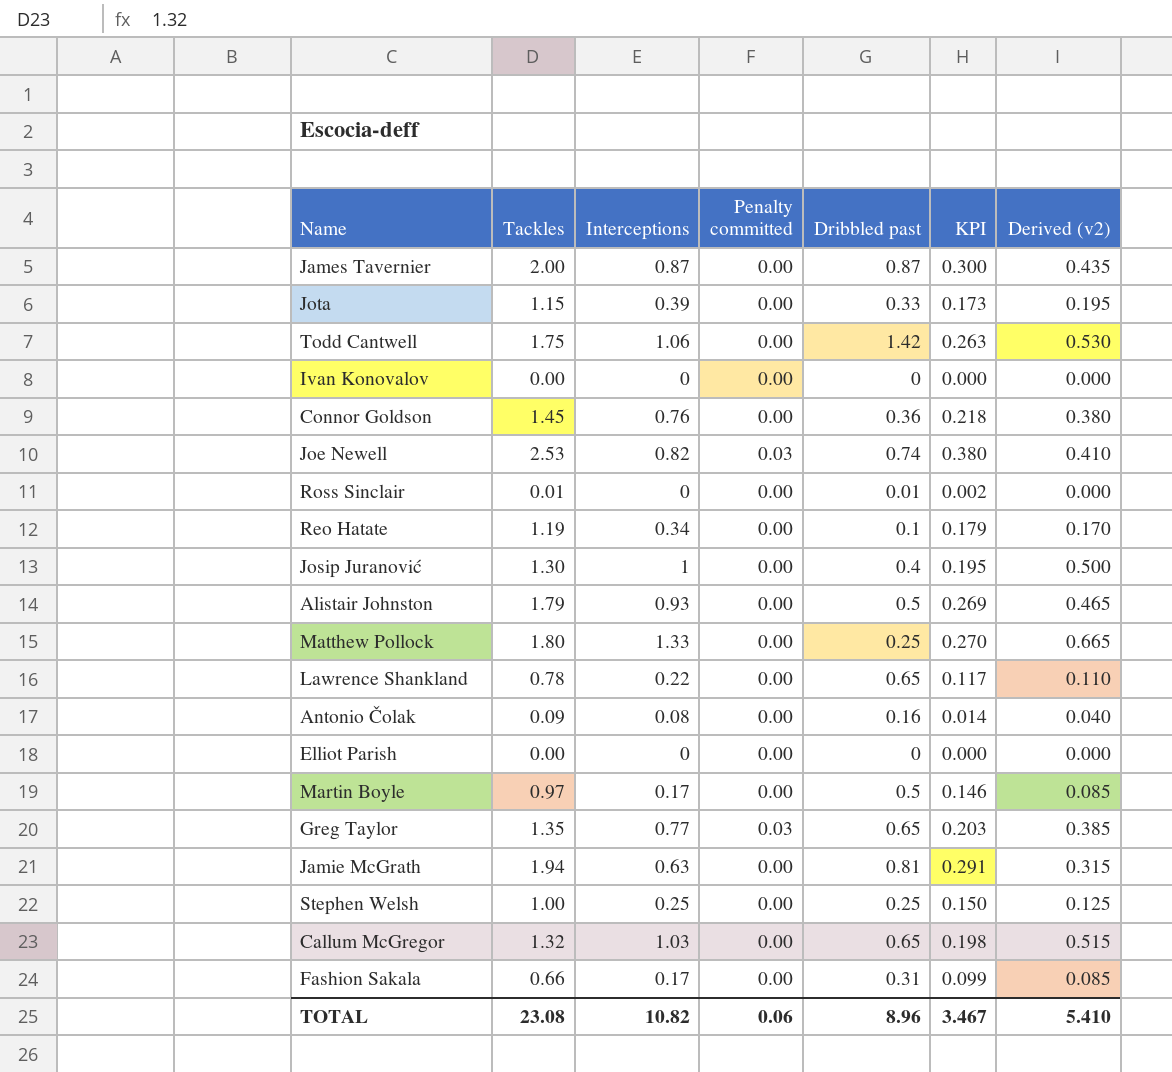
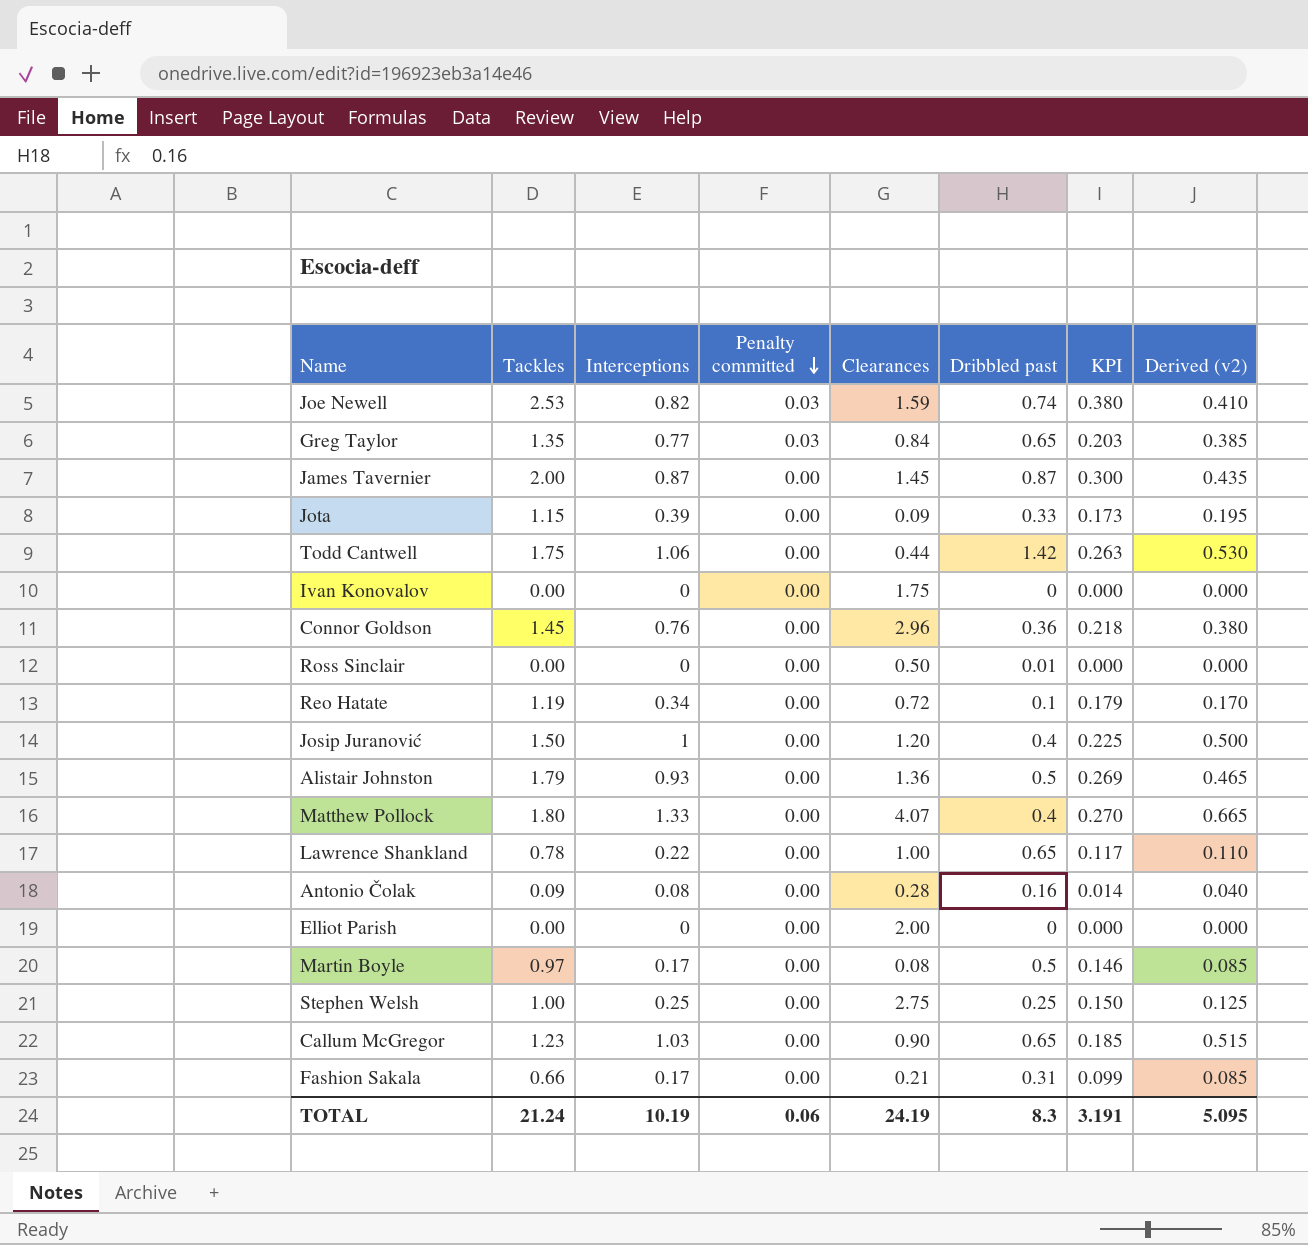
row order: none -> Penalty committed descending
column Clearances | position: none -> 5
row Jamie McGrath: 1.94 | 0.63 | 0.00 | 0.81 | 0.291 | 0.315 -> none
Ross Sinclair | Tackles: 0.01 -> 0.00
Ross Sinclair | KPI: 0.002 -> 0.000
Josip Juranović | Tackles: 1.30 -> 1.50
Josip Juranović | KPI: 0.195 -> 0.225
Matthew Pollock | Dribbled past: 0.25 -> 0.4
Callum McGregor | Tackles: 1.32 -> 1.23
Callum McGregor | KPI: 0.198 -> 0.185
TOTAL | Tackles: 23.08 -> 21.24
TOTAL | Interceptions: 10.82 -> 10.19
TOTAL | Dribbled past: 8.96 -> 8.3
TOTAL | KPI: 3.467 -> 3.191
TOTAL | Derived (v2): 5.410 -> 5.095

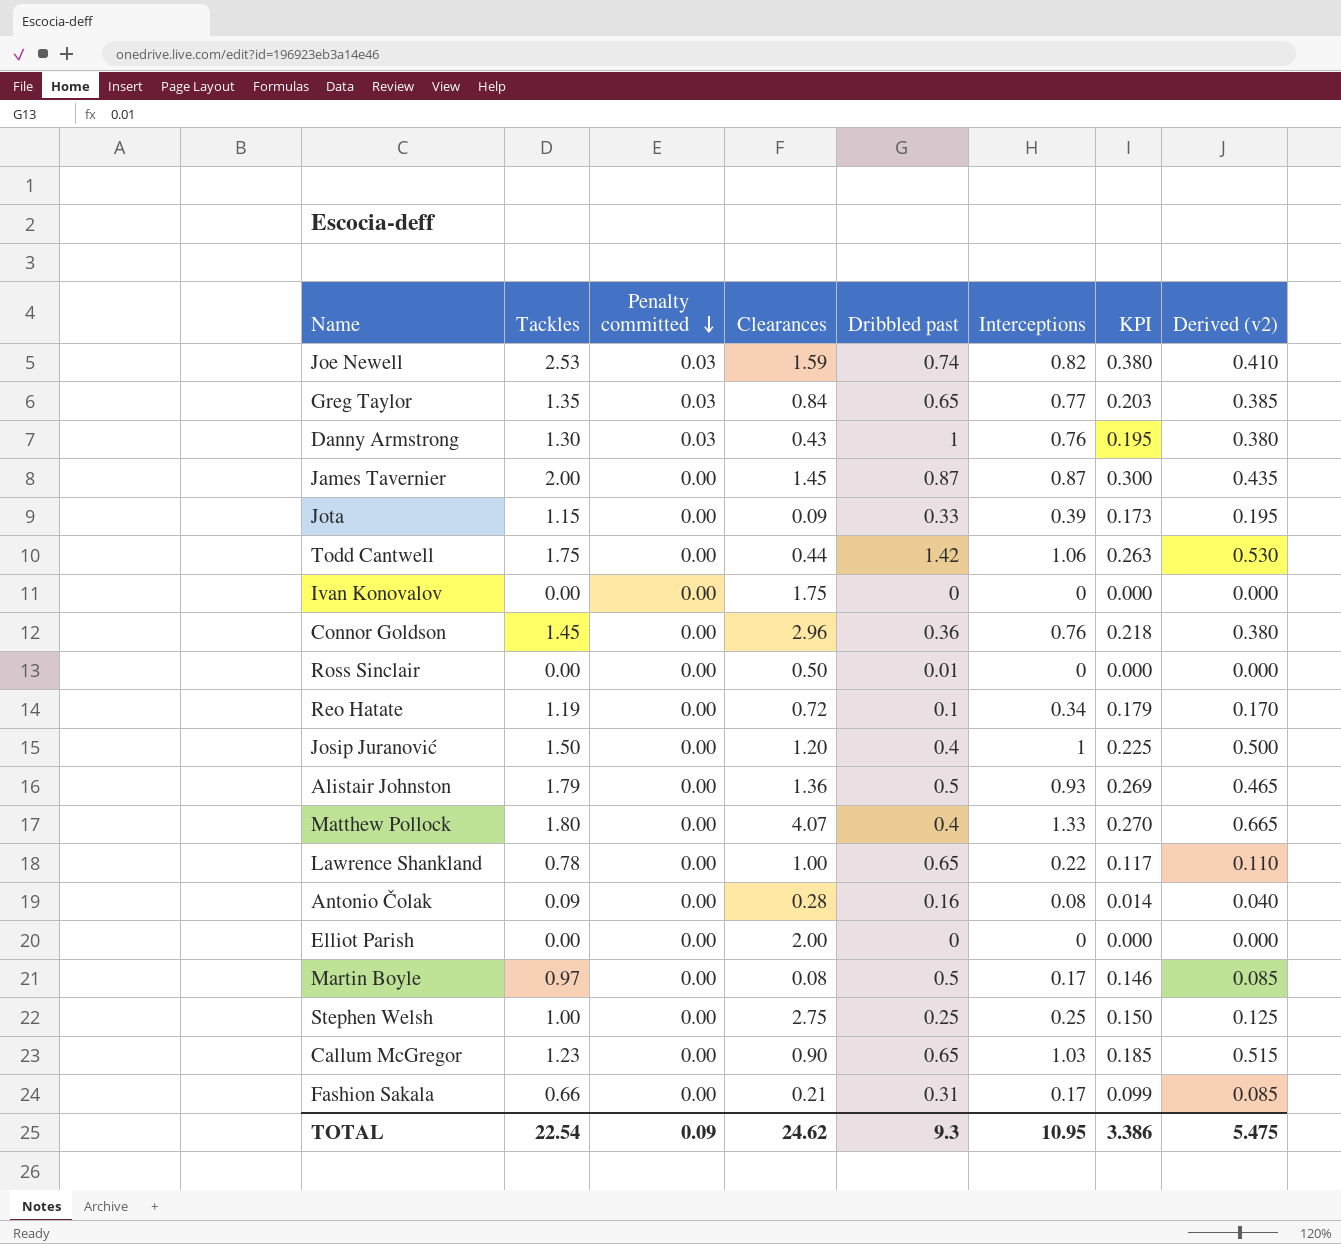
column Interceptions | position: 3 -> 6
row Danny Armstrong: none -> 1.30 | 0.03 | 0.43 | 1 | 0.76 | 0.195 | 0.380
TOTAL | Tackles: 21.24 -> 22.54
TOTAL | Penalty committed: 0.06 -> 0.09
TOTAL | Clearances: 24.19 -> 24.62
TOTAL | Dribbled past: 8.3 -> 9.3
TOTAL | Interceptions: 10.19 -> 10.95
TOTAL | KPI: 3.191 -> 3.386
TOTAL | Derived (v2): 5.095 -> 5.475

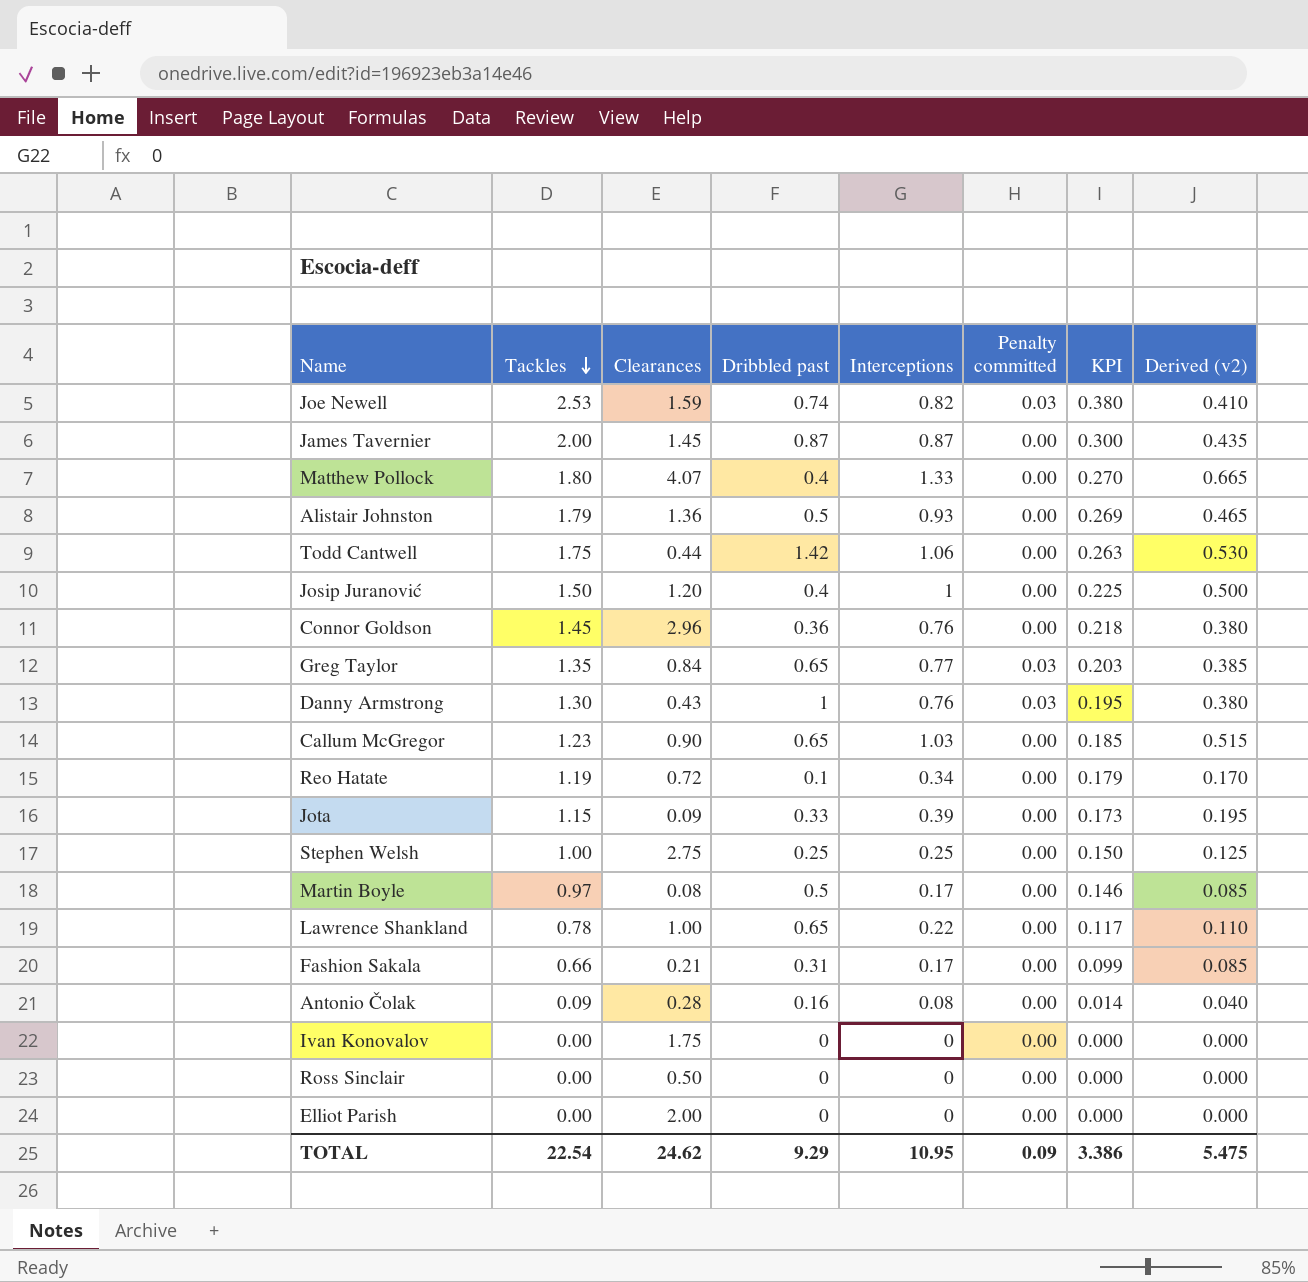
row order: Penalty committed descending -> Tackles descending
column Penalty committed | position: 3 -> 6
Ross Sinclair | Dribbled past: 0.01 -> 0
TOTAL | Dribbled past: 9.3 -> 9.29

